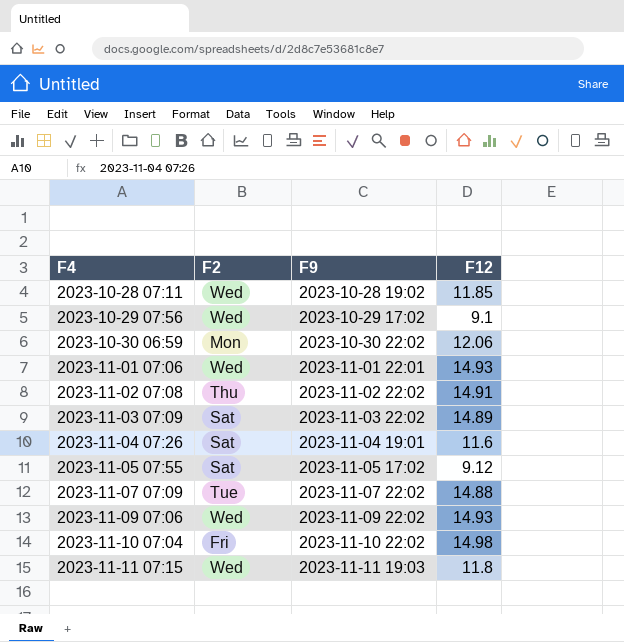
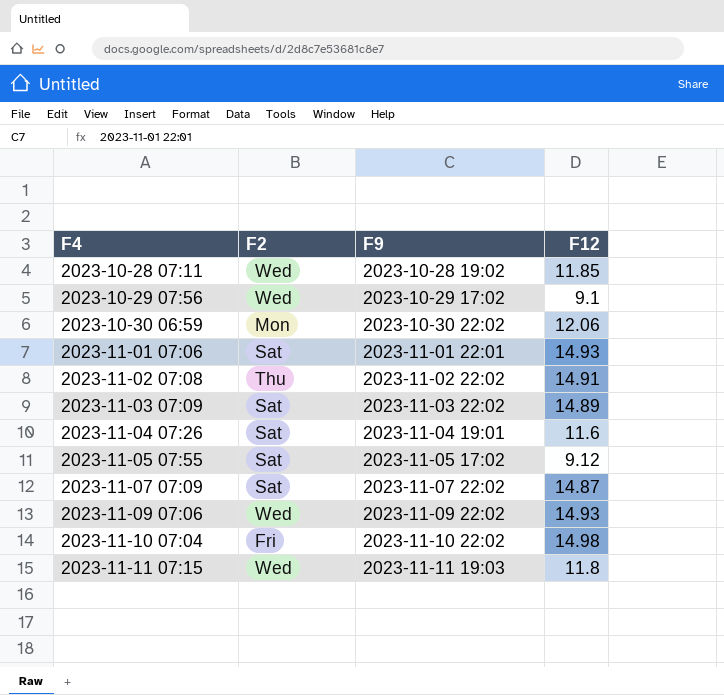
2023-11-01 07:06 | F2: Wed -> Sat
2023-11-07 07:09 | F2: Tue -> Sat
2023-11-07 07:09 | F12: 14.88 -> 14.87

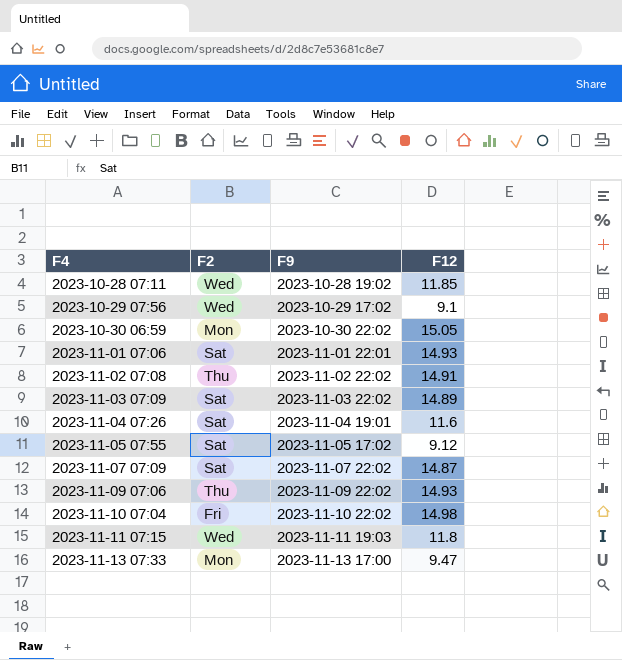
2023-10-30 06:59 | F12: 12.06 -> 15.05
2023-11-09 07:06 | F2: Wed -> Thu
row 2023-11-13 07:33: none -> Mon | 2023-11-13 17:00 | 9.47

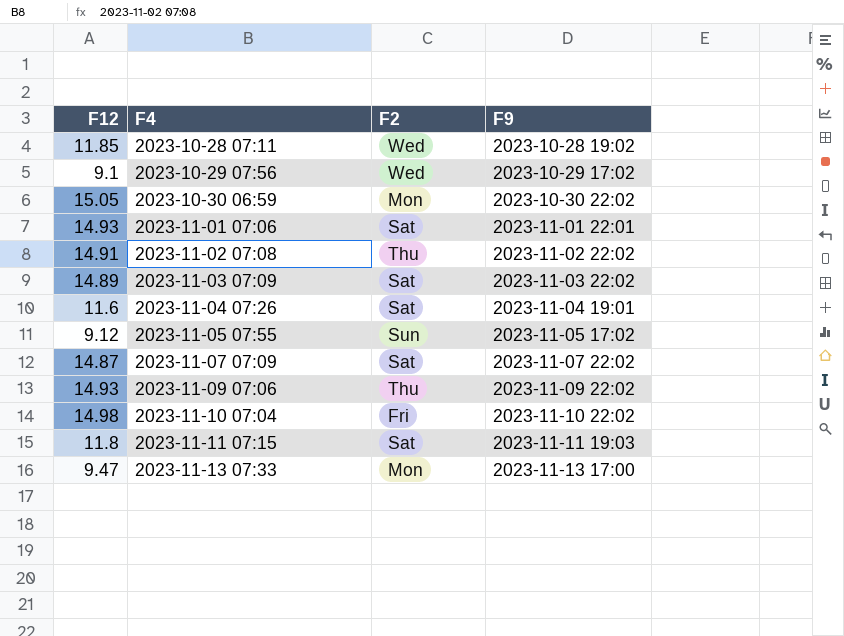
column F12 | position: 4 -> 1
2023-11-05 07:55 | F2: Sat -> Sun
2023-11-11 07:15 | F2: Wed -> Sat

